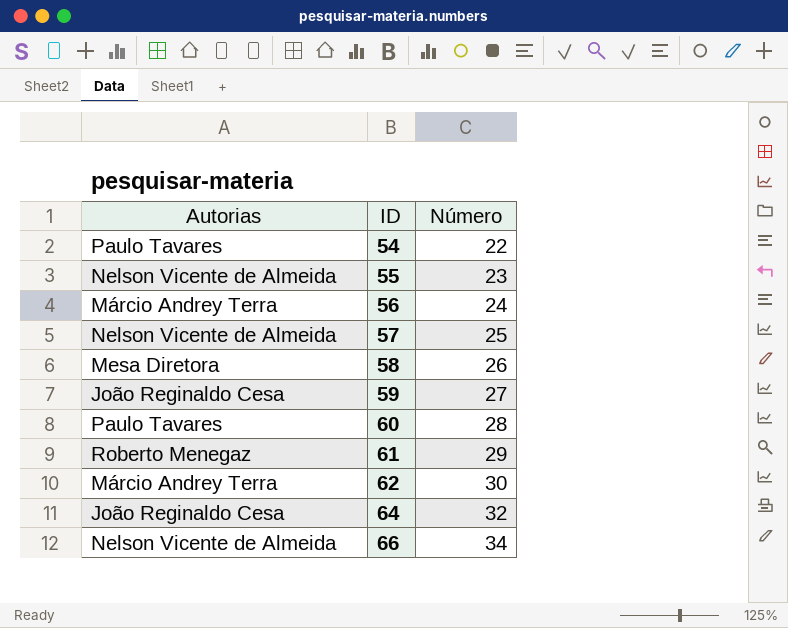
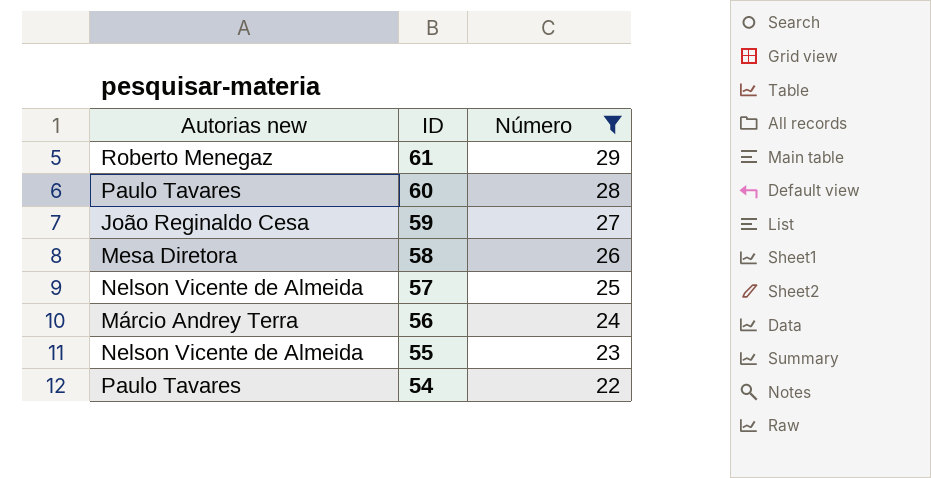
filter: none -> Número <= 29
row order: ID ascending -> ID descending
column name: Autorias -> Autorias new

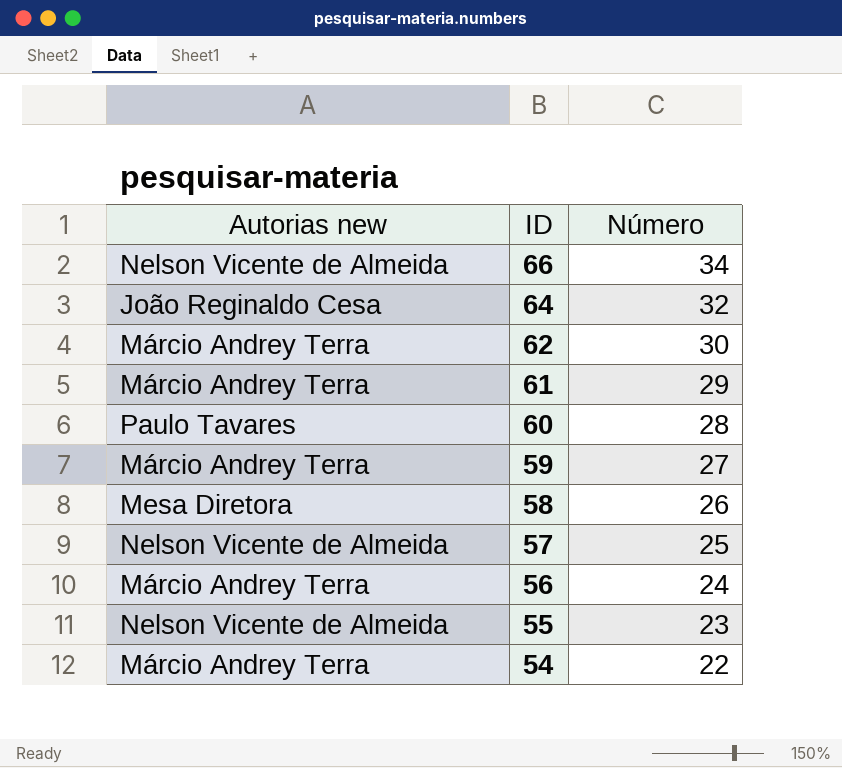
filter: Número <= 29 -> none
61 | Autorias new: Roberto Menegaz -> Márcio Andrey Terra
59 | Autorias new: João Reginaldo Cesa -> Márcio Andrey Terra
54 | Autorias new: Paulo Tavares -> Márcio Andrey Terra

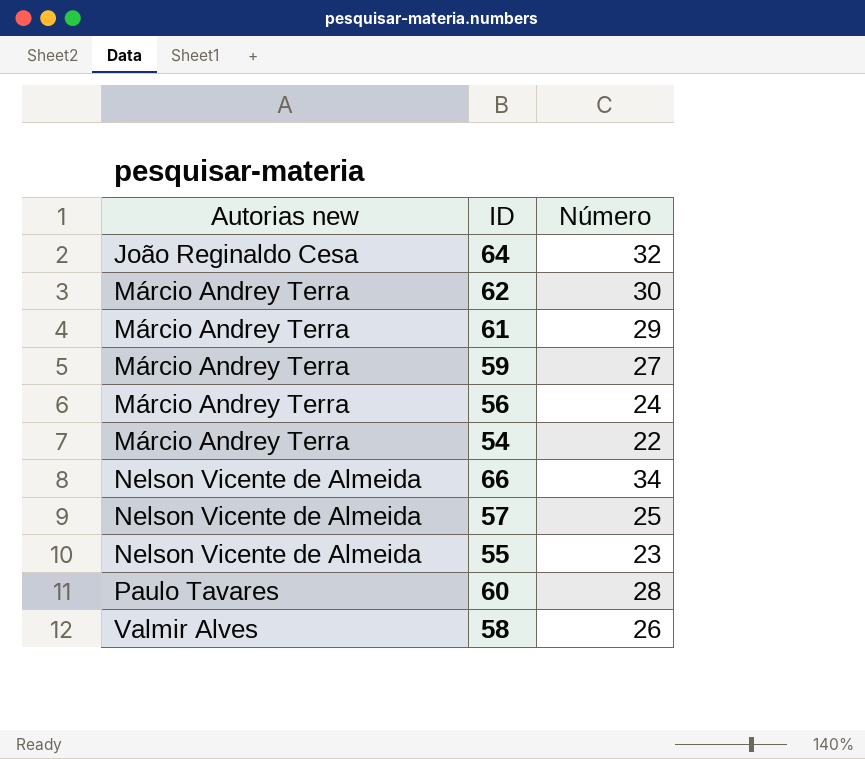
row order: ID descending -> Autorias new ascending
58 | Autorias new: Mesa Diretora -> Valmir Alves

